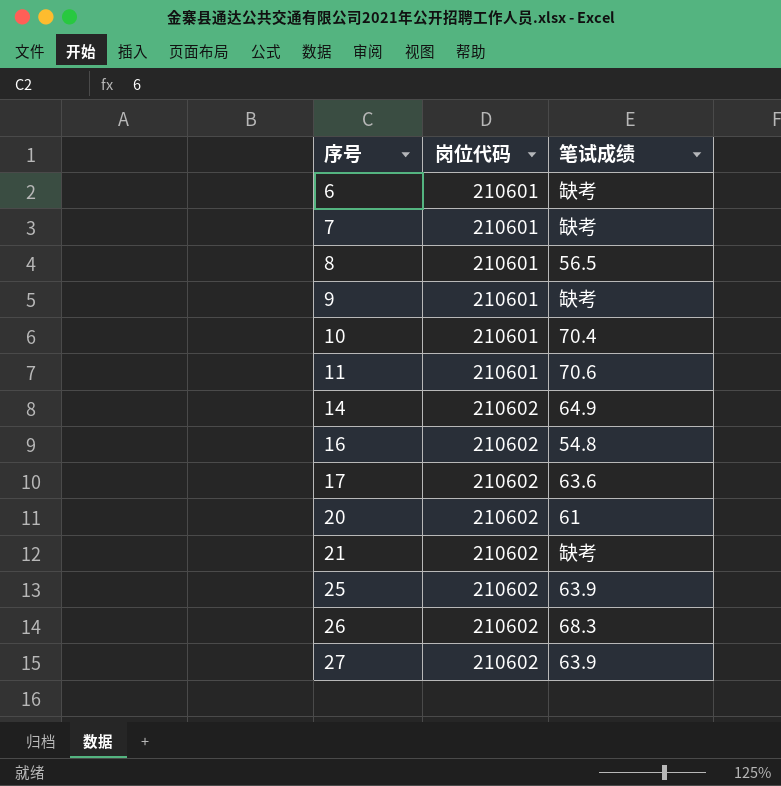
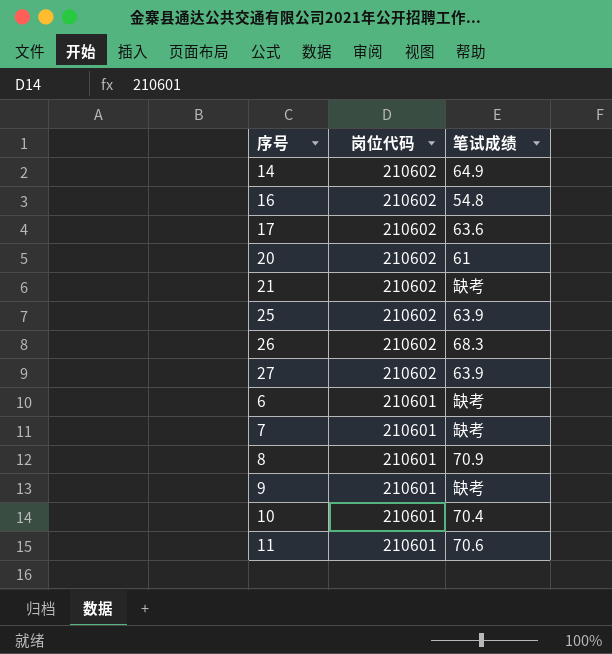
row order: 序号 ascending -> 岗位代码 descending
8 | 笔试成绩: 56.5 -> 70.9

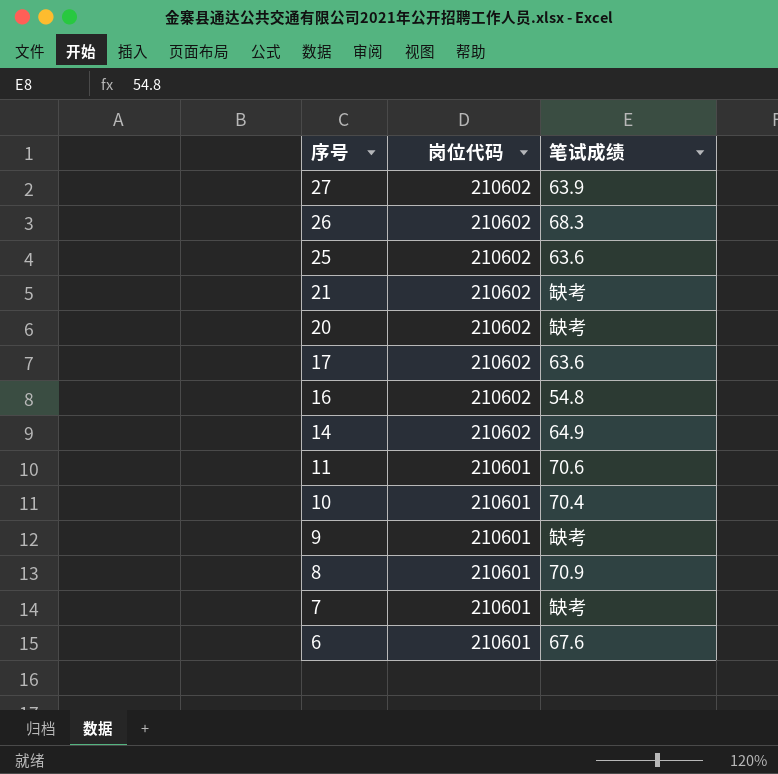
row order: 岗位代码 descending -> 序号 descending
25 | 笔试成绩: 63.9 -> 63.6
20 | 笔试成绩: 61 -> 缺考
6 | 笔试成绩: 缺考 -> 67.6

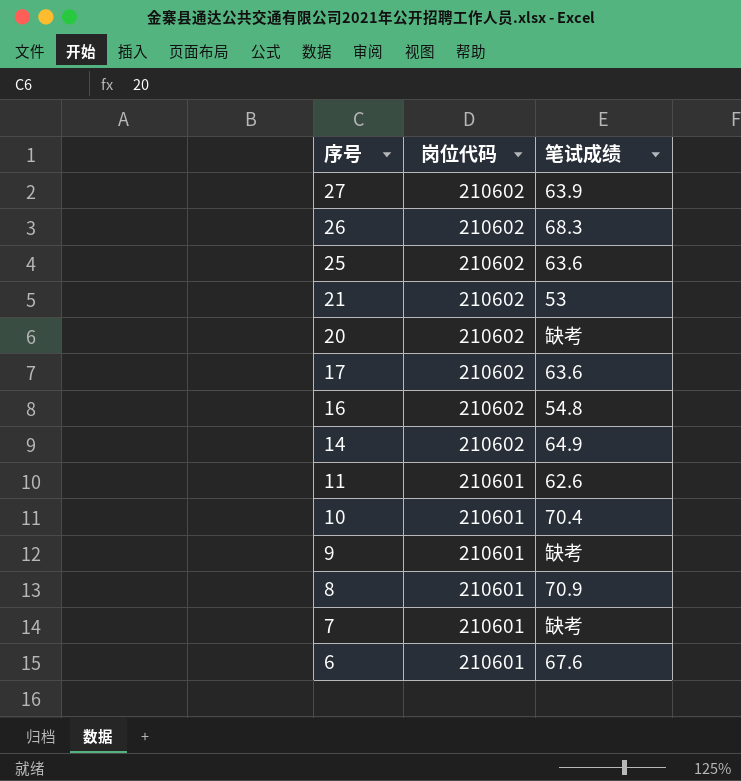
21 | 笔试成绩: 缺考 -> 53
11 | 笔试成绩: 70.6 -> 62.6

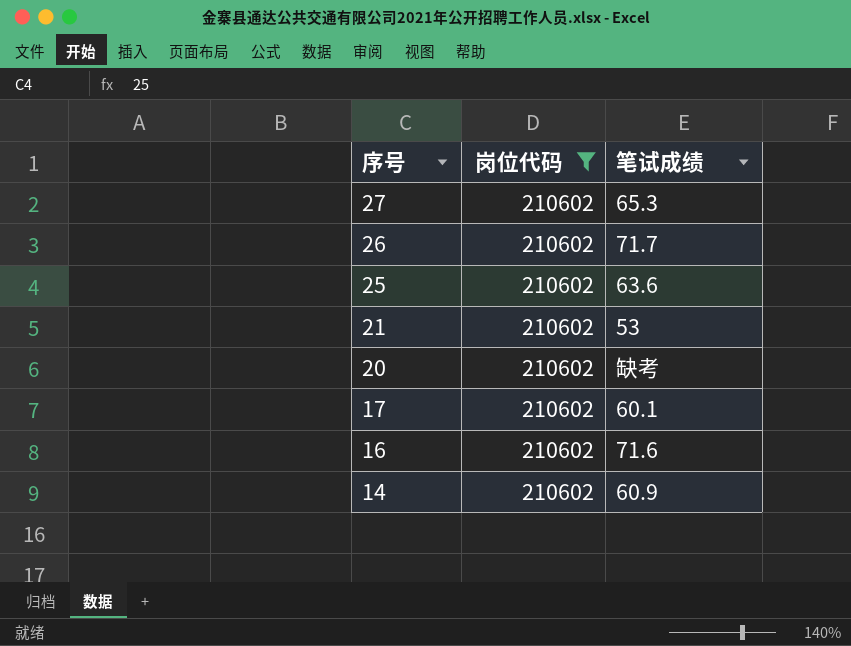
filter: none -> 岗位代码 = 210602
27 | 笔试成绩: 63.9 -> 65.3
26 | 笔试成绩: 68.3 -> 71.7
17 | 笔试成绩: 63.6 -> 60.1
16 | 笔试成绩: 54.8 -> 71.6
14 | 笔试成绩: 64.9 -> 60.9

